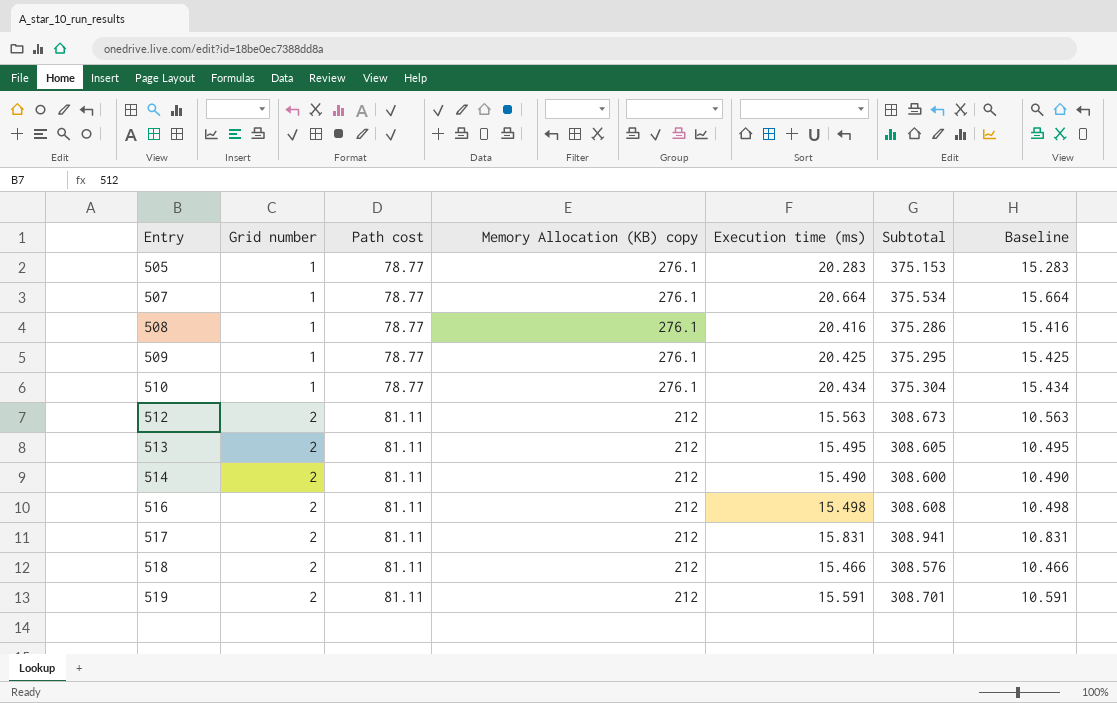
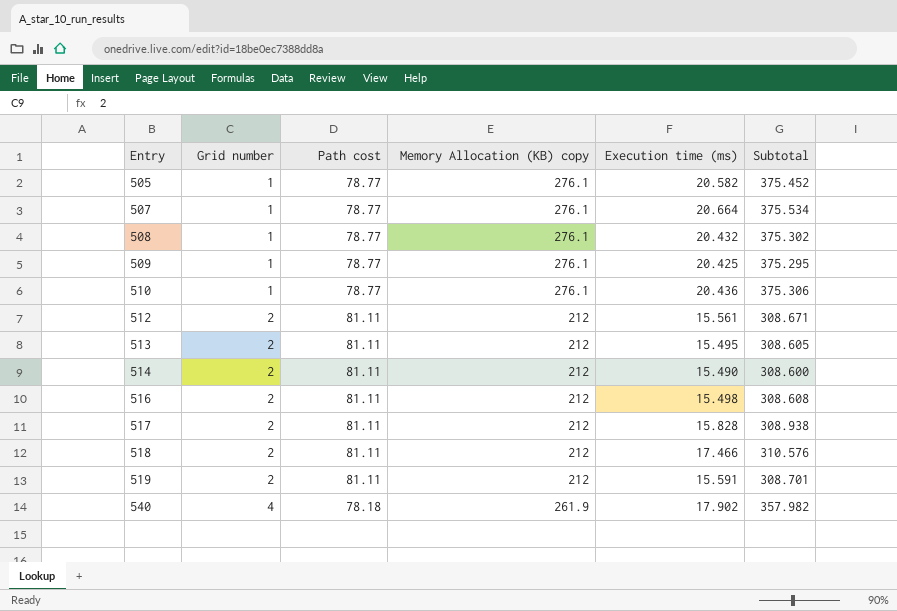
column Baseline | formula: [Execution time (ms)] - 5 -> none
505 | Execution time (ms): 20.283 -> 20.582
505 | Subtotal: 375.153 -> 375.452
508 | Execution time (ms): 20.416 -> 20.432
508 | Subtotal: 375.286 -> 375.302
510 | Execution time (ms): 20.434 -> 20.436
510 | Subtotal: 375.304 -> 375.306
512 | Execution time (ms): 15.563 -> 15.561
512 | Subtotal: 308.673 -> 308.671
517 | Execution time (ms): 15.831 -> 15.828
517 | Subtotal: 308.941 -> 308.938
518 | Execution time (ms): 15.466 -> 17.466
518 | Subtotal: 308.576 -> 310.576
row 540: none -> 4 | 78.18 | 261.9 | 17.902 | 357.982

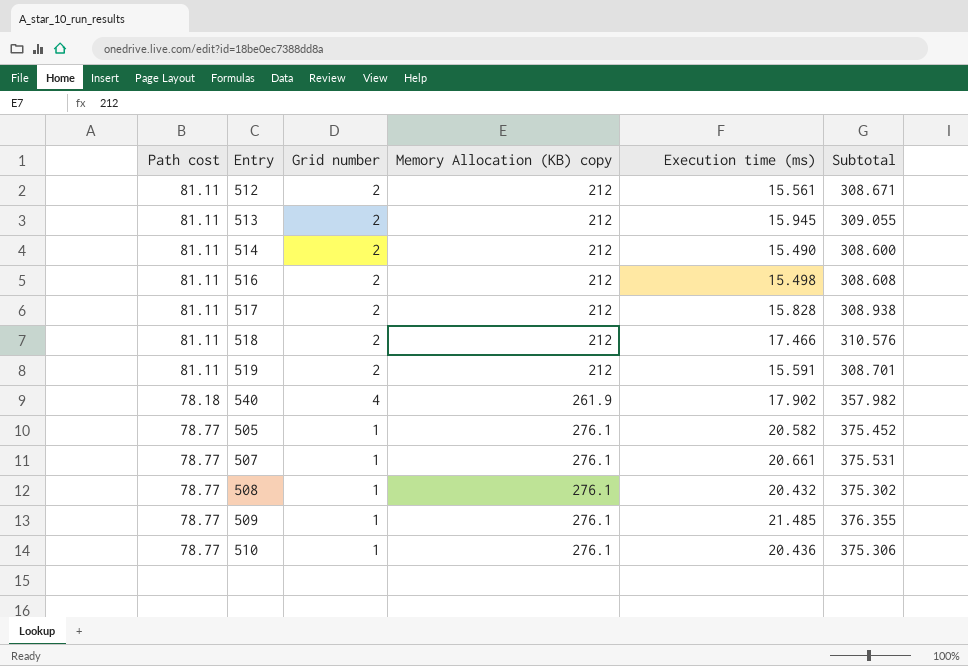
row order: Entry ascending -> Memory Allocation (KB) copy ascending
column Path cost | position: 3 -> 1
513 | Execution time (ms): 15.495 -> 15.945
513 | Subtotal: 308.605 -> 309.055
507 | Execution time (ms): 20.664 -> 20.661
507 | Subtotal: 375.534 -> 375.531
509 | Execution time (ms): 20.425 -> 21.485
509 | Subtotal: 375.295 -> 376.355

